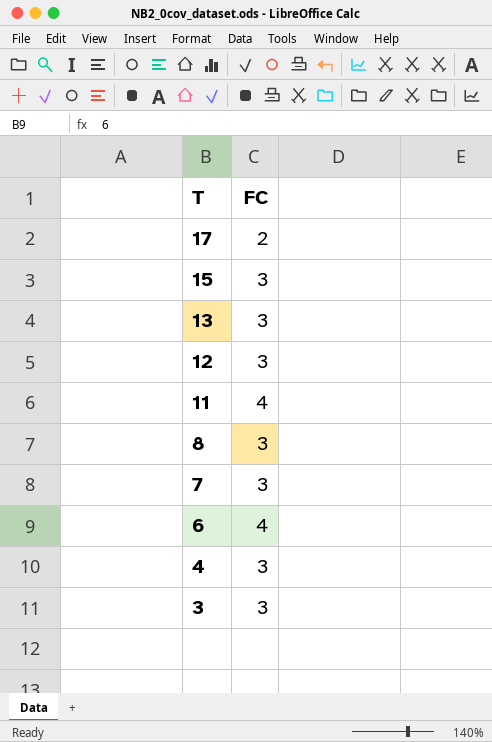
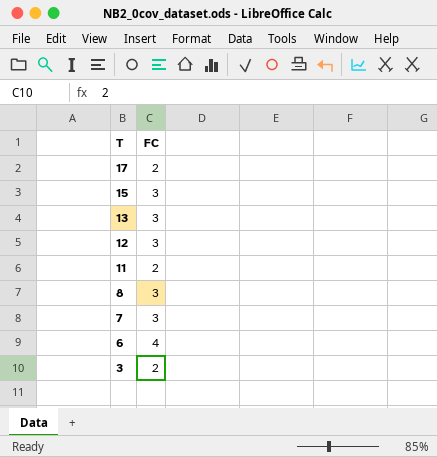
row 4: 3 -> none
11 | FC: 4 -> 2
3 | FC: 3 -> 2

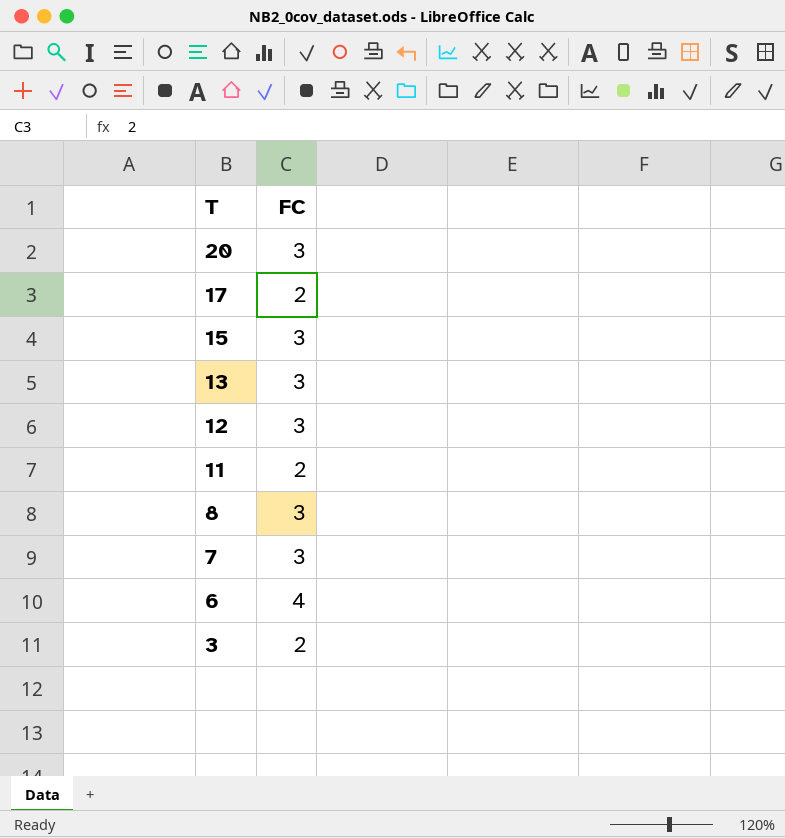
row 20: none -> 3

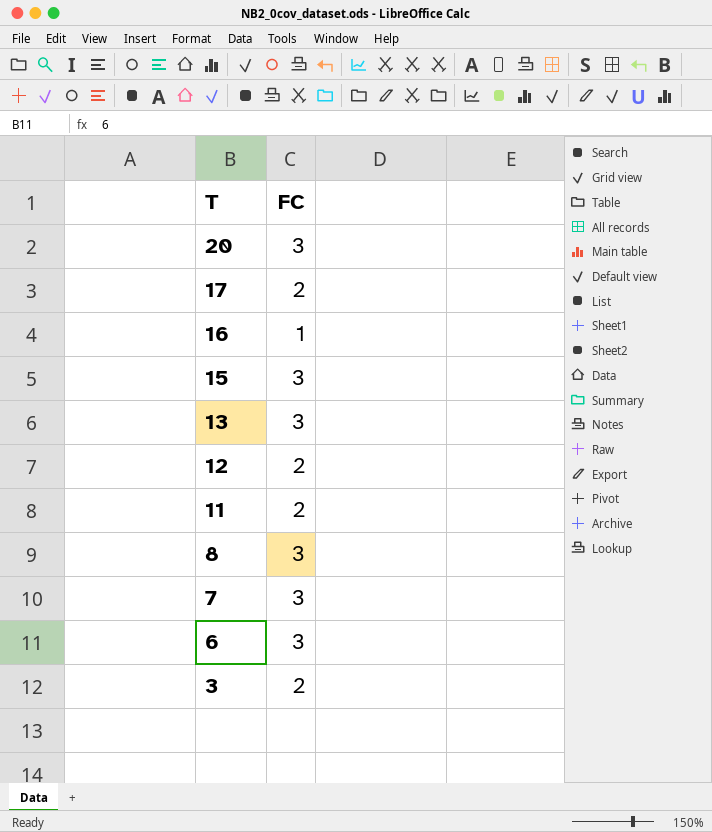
row 16: none -> 1
12 | FC: 3 -> 2
6 | FC: 4 -> 3

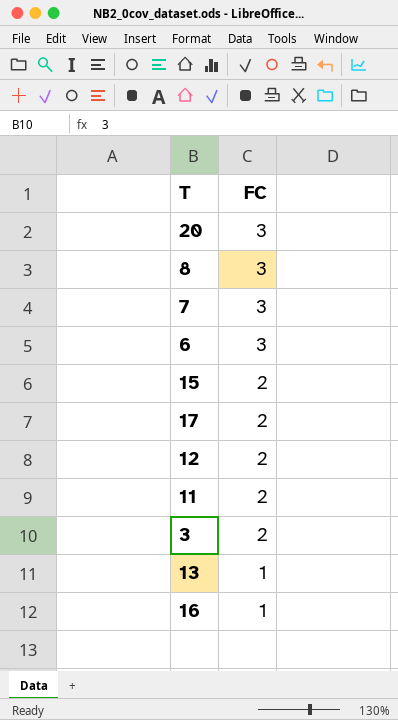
row order: T descending -> FC descending
15 | FC: 3 -> 2
13 | FC: 3 -> 1

